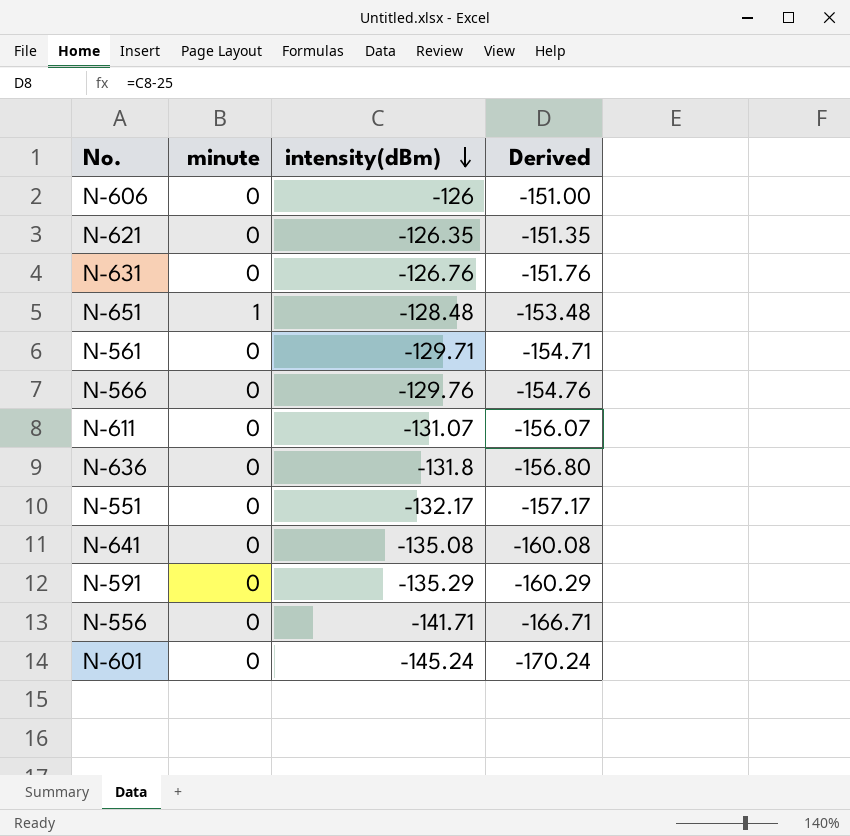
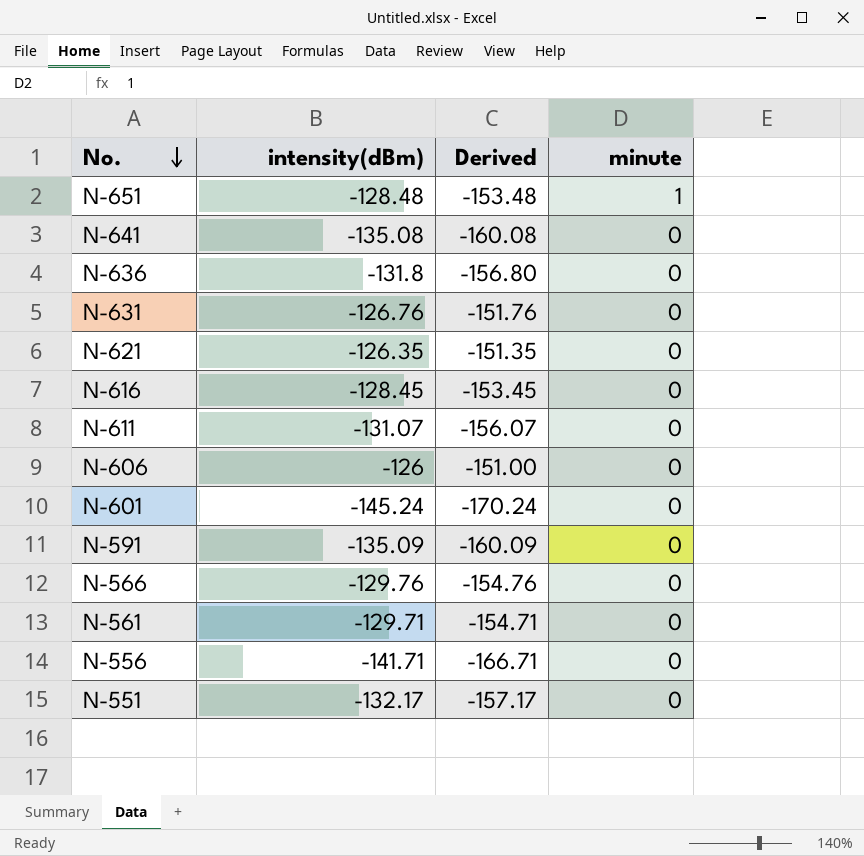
row order: intensity(dBm) descending -> No. descending
column minute | position: 2 -> 4
row N-616: none -> -128.45 | -153.45 | 0
N-591 | intensity(dBm): -135.29 -> -135.09
N-591 | Derived: -160.29 -> -160.09

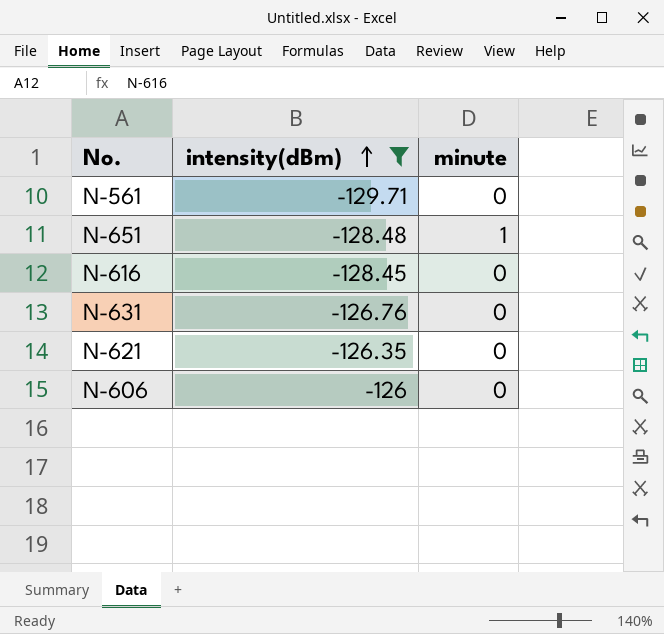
filter: none -> intensity(dBm) >= -129.71
row order: No. descending -> intensity(dBm) ascending
column Derived | formula: [intensity(dBm)] - 25 -> none

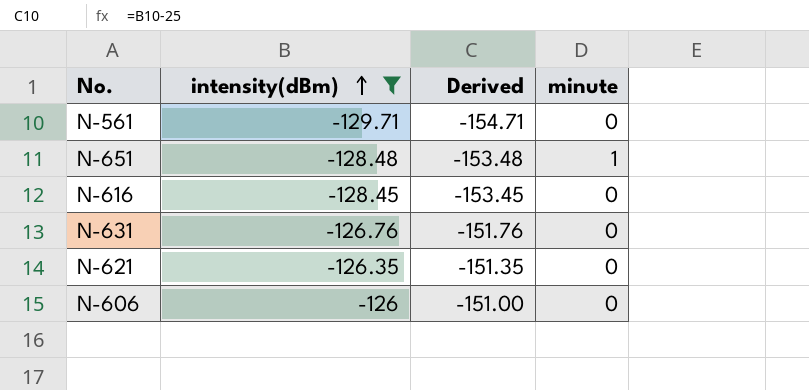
column Derived | formula: none -> [intensity(dBm)] - 25

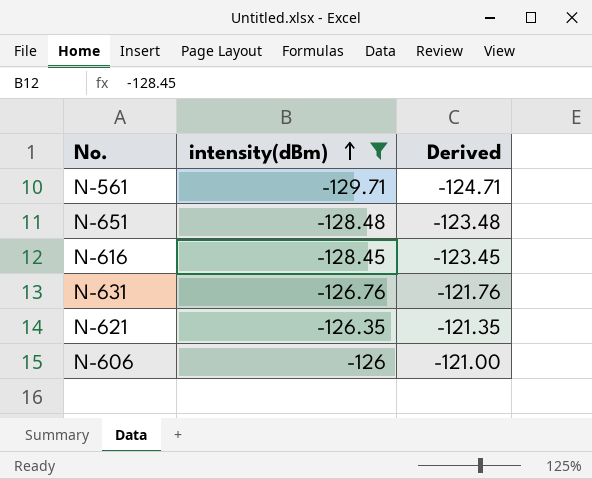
column minute | position: 4 -> none
column Derived | formula: [intensity(dBm)] - 25 -> [intensity(dBm)] + 5

